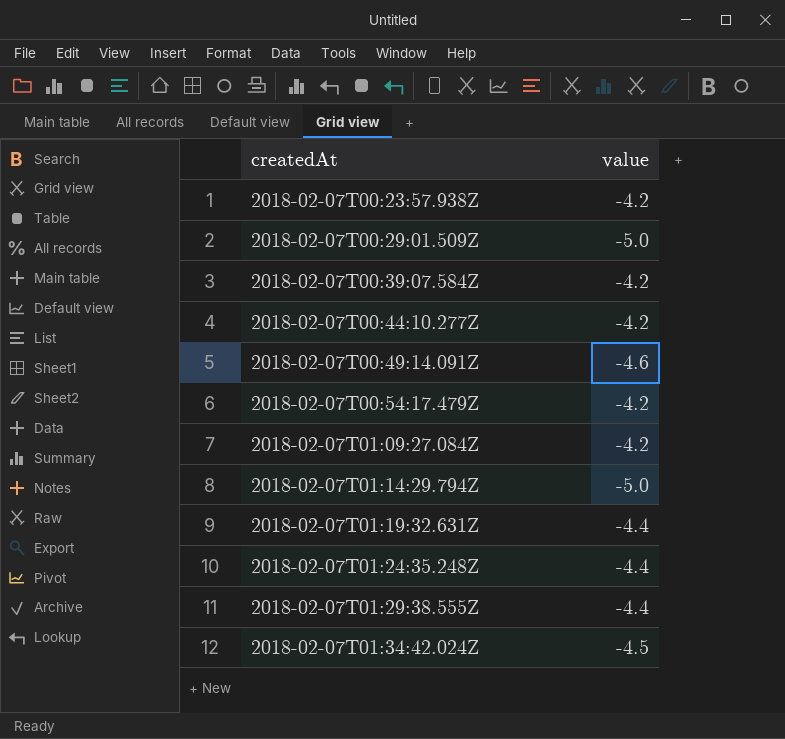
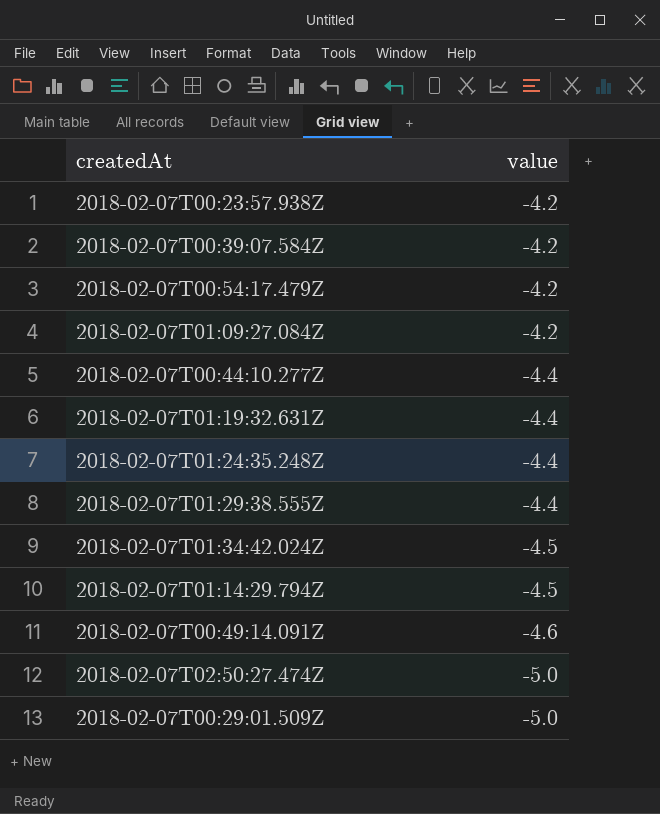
row order: createdAt ascending -> value descending
2018-02-07T00:44:10.277Z | value: -4.2 -> -4.4
2018-02-07T01:14:29.794Z | value: -5.0 -> -4.5
row 2018-02-07T02:50:27.474Z: none -> -5.0

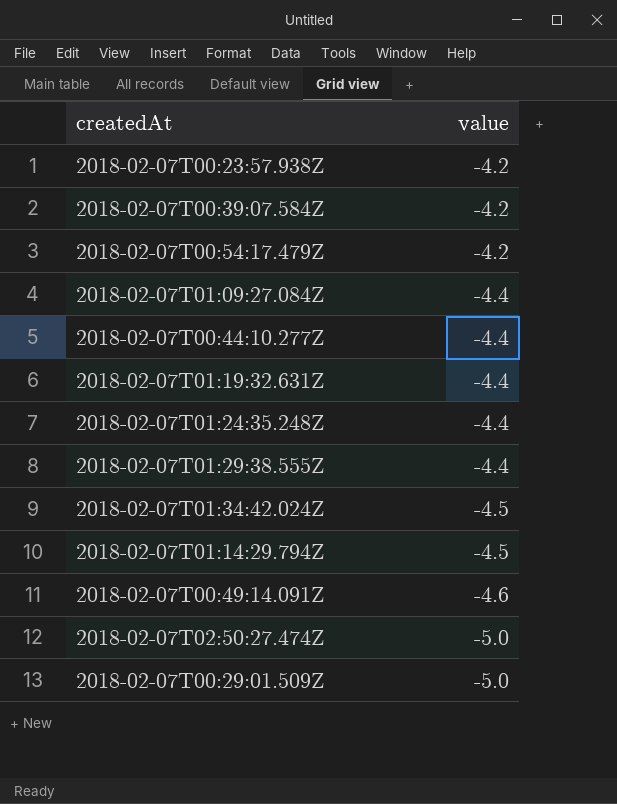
2018-02-07T01:09:27.084Z | value: -4.2 -> -4.4

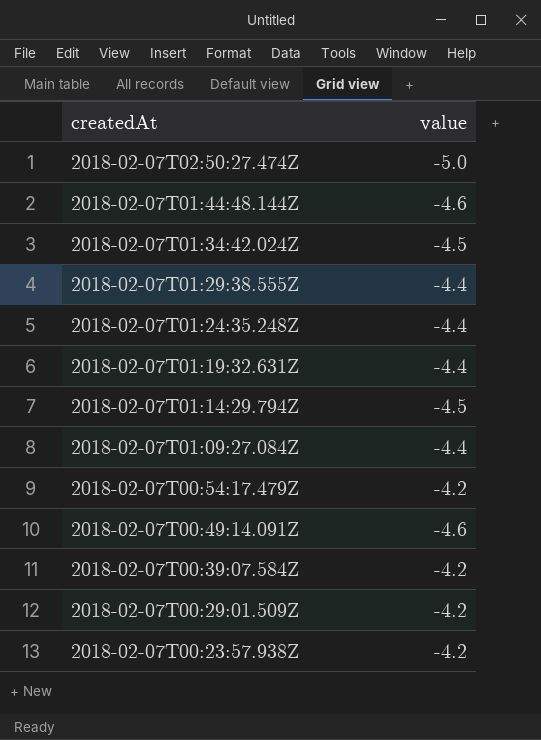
row order: value descending -> createdAt descending
row 2018-02-07T00:44:10.277Z: -4.4 -> none
row 2018-02-07T01:44:48.144Z: none -> -4.6
2018-02-07T00:29:01.509Z | value: -5.0 -> -4.2

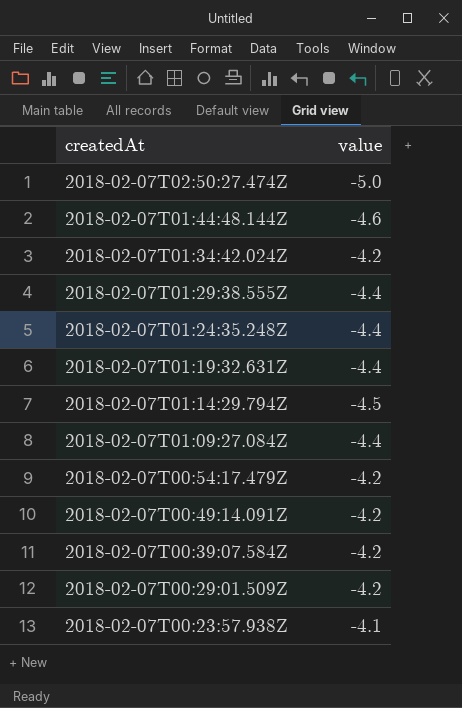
2018-02-07T01:34:42.024Z | value: -4.5 -> -4.2
2018-02-07T00:49:14.091Z | value: -4.6 -> -4.2
2018-02-07T00:23:57.938Z | value: -4.2 -> -4.1

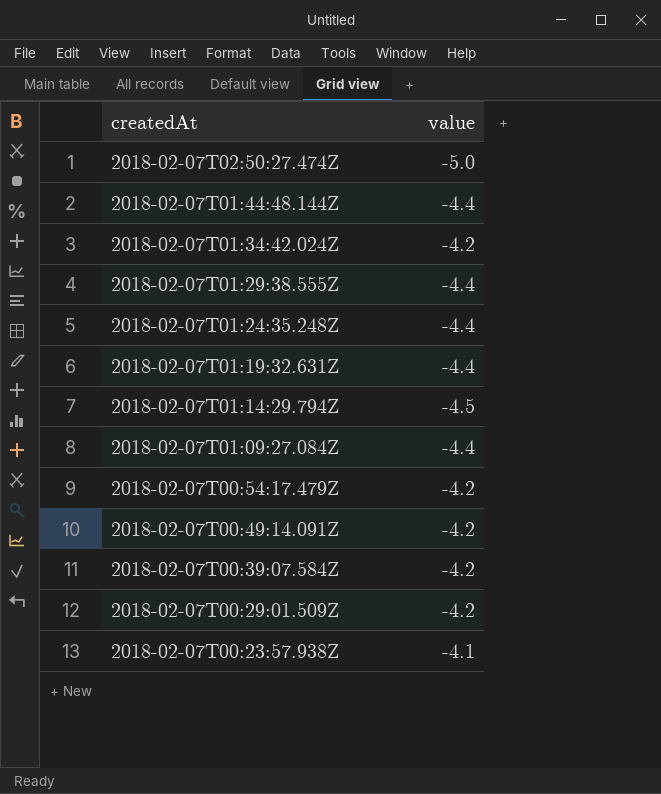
2018-02-07T01:44:48.144Z | value: -4.6 -> -4.4

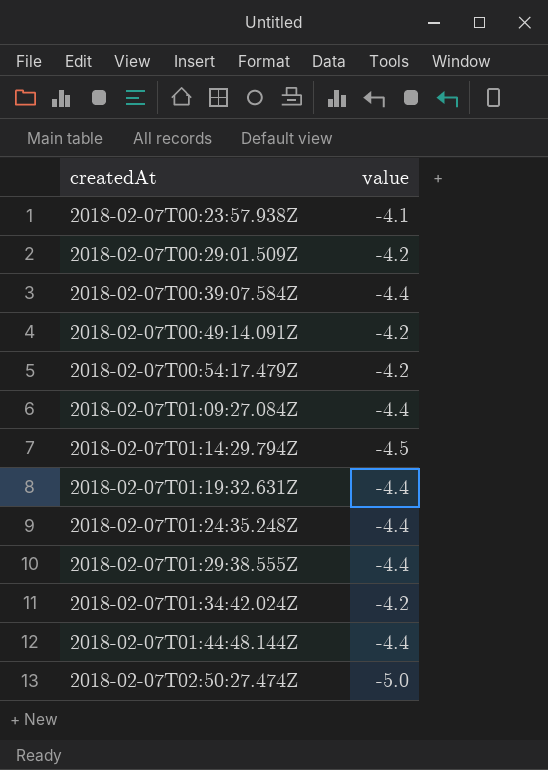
row order: createdAt descending -> createdAt ascending
2018-02-07T00:39:07.584Z | value: -4.2 -> -4.4

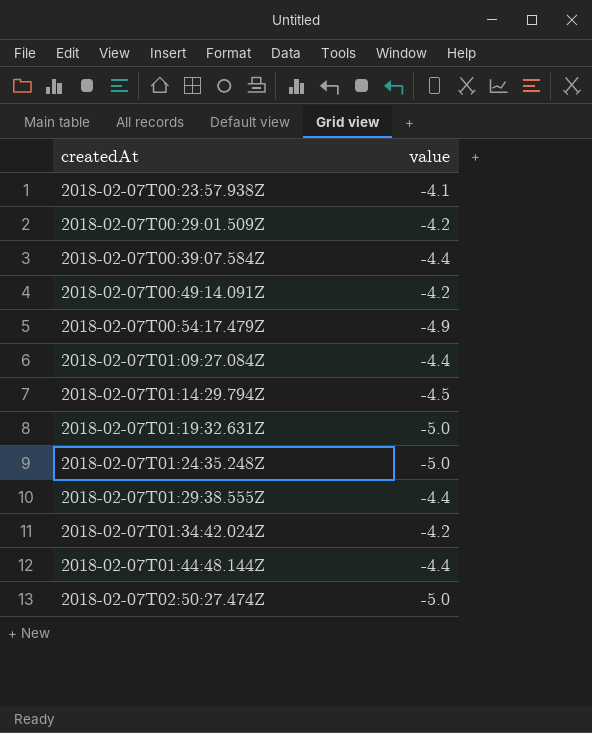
2018-02-07T00:54:17.479Z | value: -4.2 -> -4.9
2018-02-07T01:19:32.631Z | value: -4.4 -> -5.0
2018-02-07T01:24:35.248Z | value: -4.4 -> -5.0

